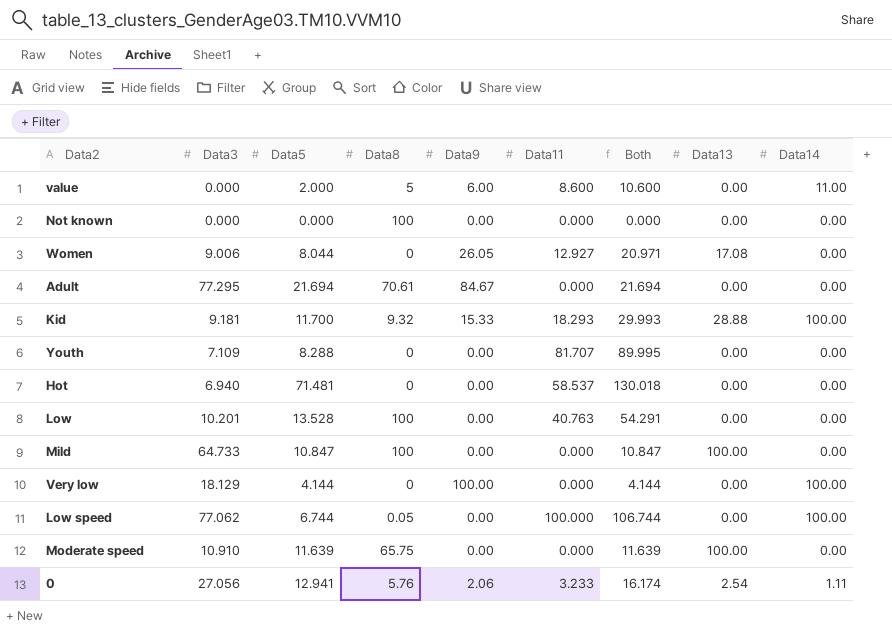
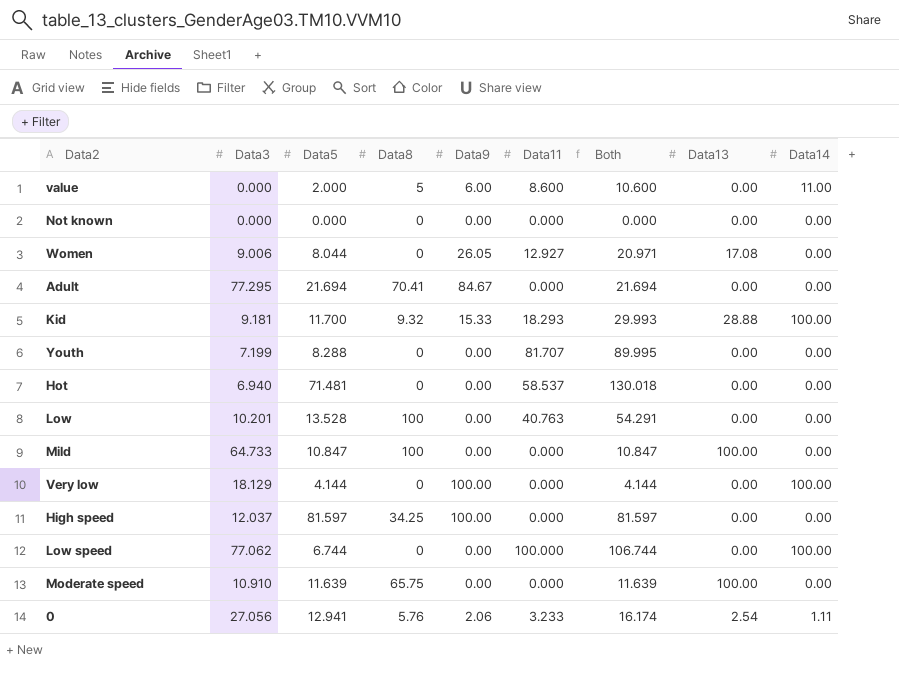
Not known | Data8: 100 -> 0
Adult | Data8: 70.61 -> 70.41
Youth | Data3: 7.109 -> 7.199
row High speed: none -> 12.037 | 81.597 | 34.25 | 100.00 | 0.000 | 81.597 | 0.00 | 0.00
Low speed | Data8: 0.05 -> 0

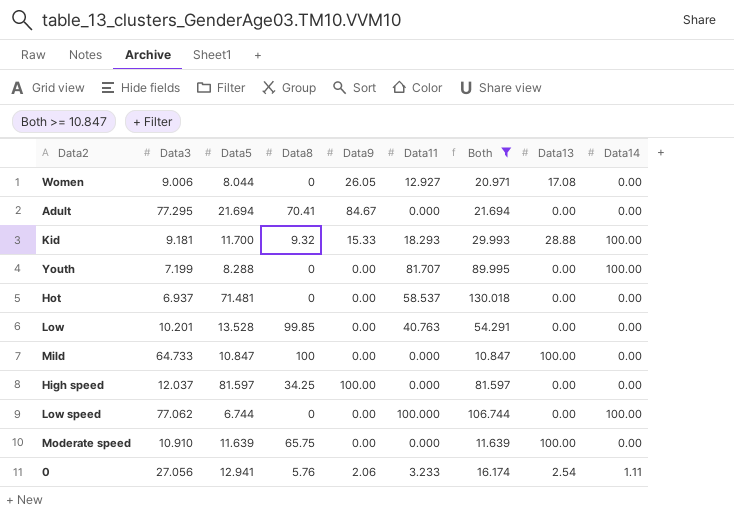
filter: none -> Both >= 10.847
Youth | Data14: 0.00 -> 100.00
Hot | Data3: 6.940 -> 6.937
Low | Data8: 100 -> 99.85

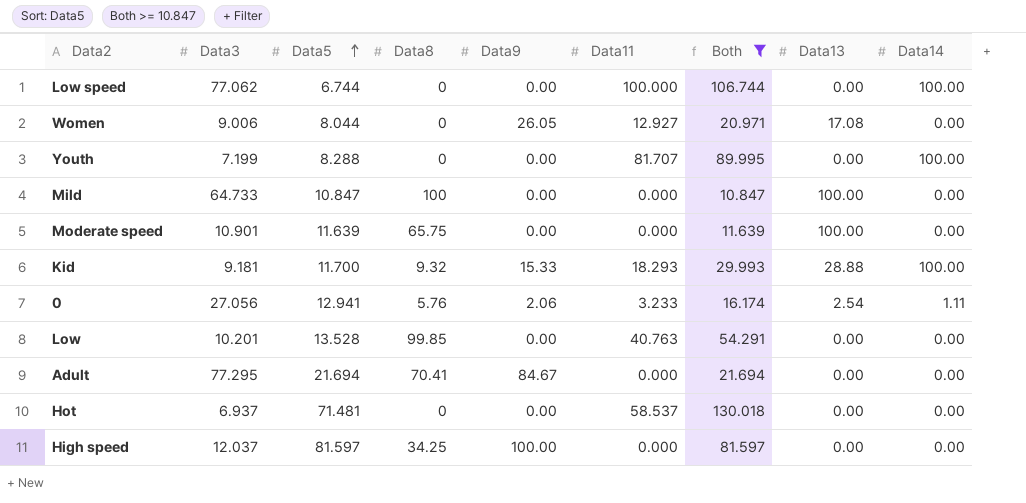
row order: none -> Data5 ascending
Moderate speed | Data3: 10.910 -> 10.901

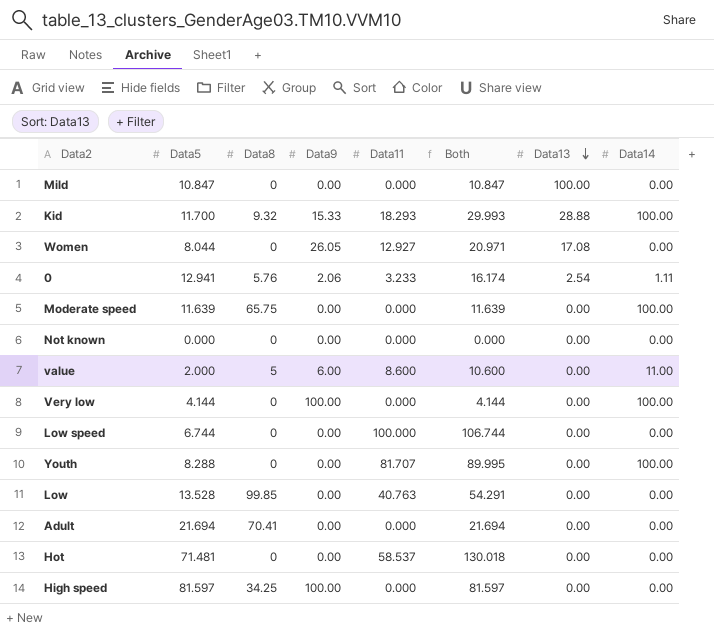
filter: Both >= 10.847 -> none
row order: Data5 ascending -> Data13 descending
column Data3 | position: 2 -> none
Mild | Data8: 100 -> 0
Moderate speed | Data13: 100.00 -> 0.00
Moderate speed | Data14: 0.00 -> 100.00
Low speed | Data14: 100.00 -> 0.00
Adult | Data9: 84.67 -> 0.00

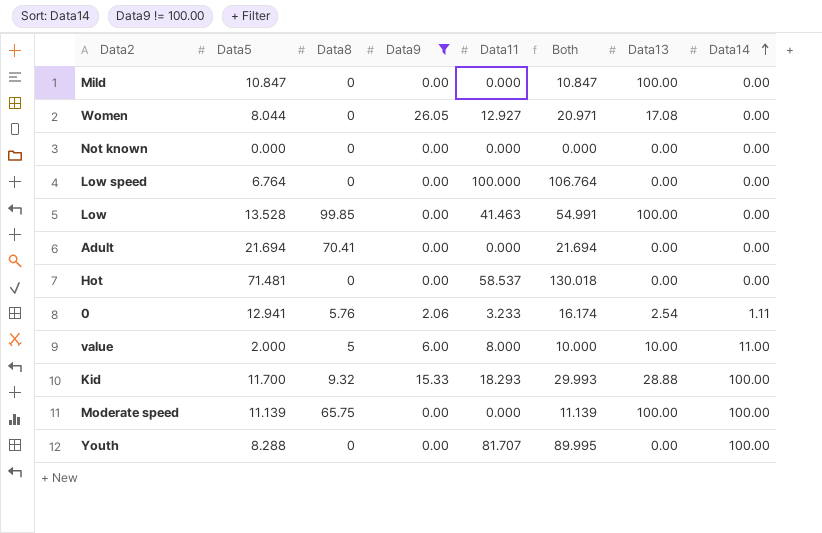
filter: none -> Data9 != 100.00
row order: Data13 descending -> Data14 ascending
Low speed | Data5: 6.744 -> 6.764
Low speed | Both: 106.744 -> 106.764
Low | Data11: 40.763 -> 41.463
Low | Both: 54.291 -> 54.991
Low | Data13: 0.00 -> 100.00
value | Data11: 8.600 -> 8.000
value | Both: 10.600 -> 10.000
value | Data13: 0.00 -> 10.00
Moderate speed | Data5: 11.639 -> 11.139
Moderate speed | Both: 11.639 -> 11.139
Moderate speed | Data13: 0.00 -> 100.00

